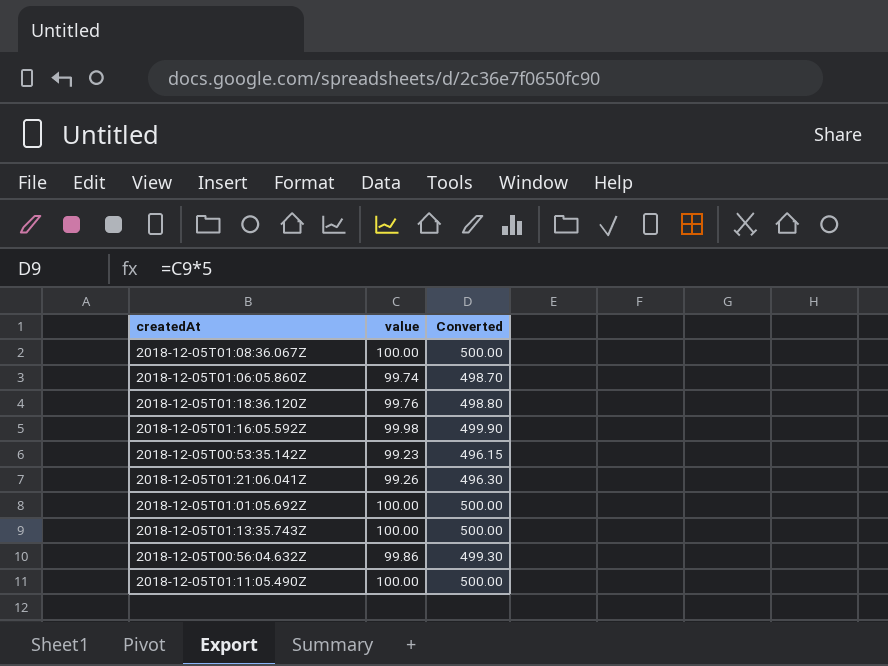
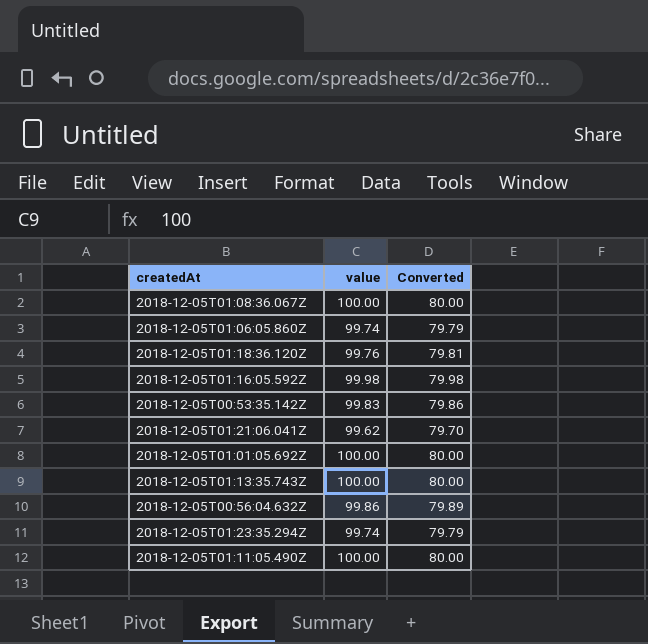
column Converted | formula: [value] * 5 -> [value] * 0.8
2018-12-05T00:53:35.142Z | value: 99.23 -> 99.83
2018-12-05T01:21:06.041Z | value: 99.26 -> 99.62
row 2018-12-05T01:23:35.294Z: none -> 99.74 | 79.79

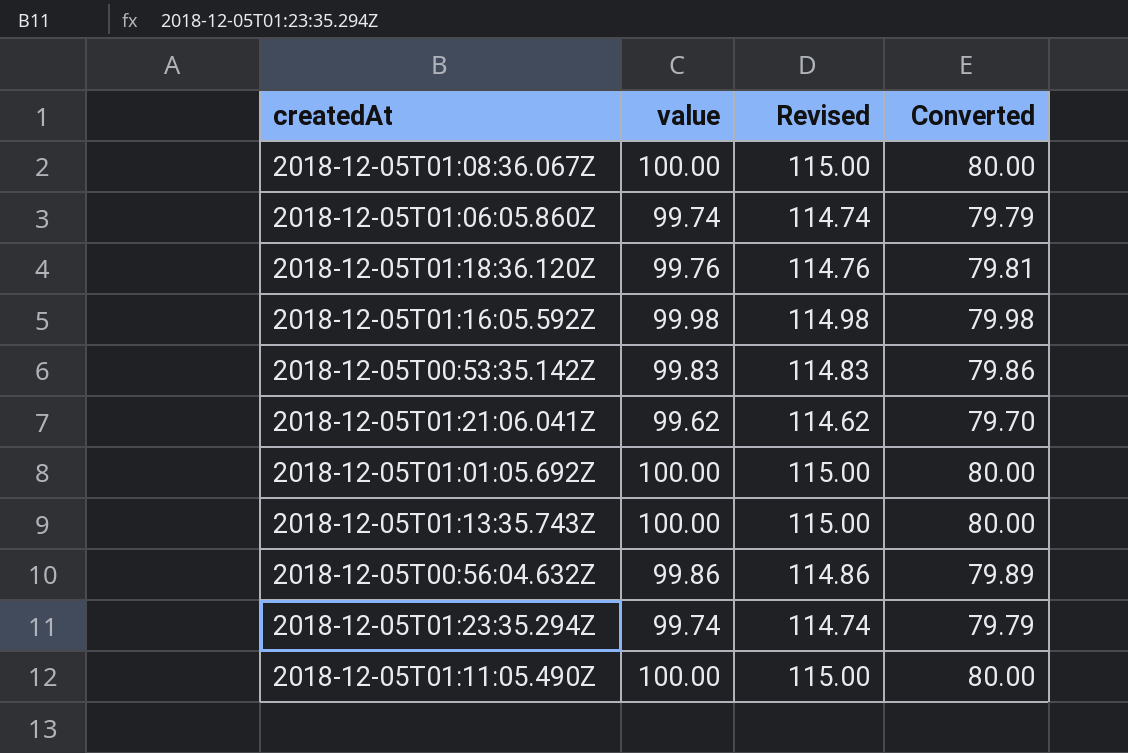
column Revised | formula: none -> [value] + 15

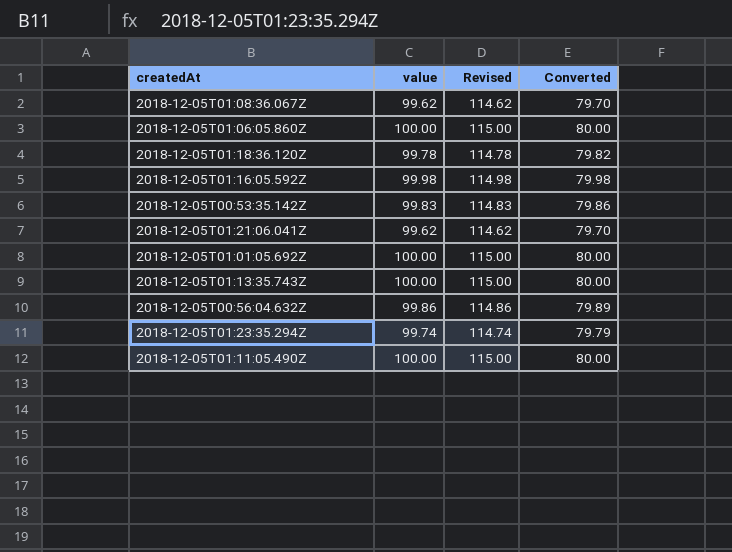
2018-12-05T01:08:36.067Z | value: 100.00 -> 99.62
2018-12-05T01:08:36.067Z | Revised: 115.00 -> 114.62
2018-12-05T01:08:36.067Z | Converted: 80.00 -> 79.70
2018-12-05T01:06:05.860Z | value: 99.74 -> 100.00
2018-12-05T01:06:05.860Z | Revised: 114.74 -> 115.00
2018-12-05T01:06:05.860Z | Converted: 79.79 -> 80.00
2018-12-05T01:18:36.120Z | value: 99.76 -> 99.78
2018-12-05T01:18:36.120Z | Revised: 114.76 -> 114.78
2018-12-05T01:18:36.120Z | Converted: 79.81 -> 79.82

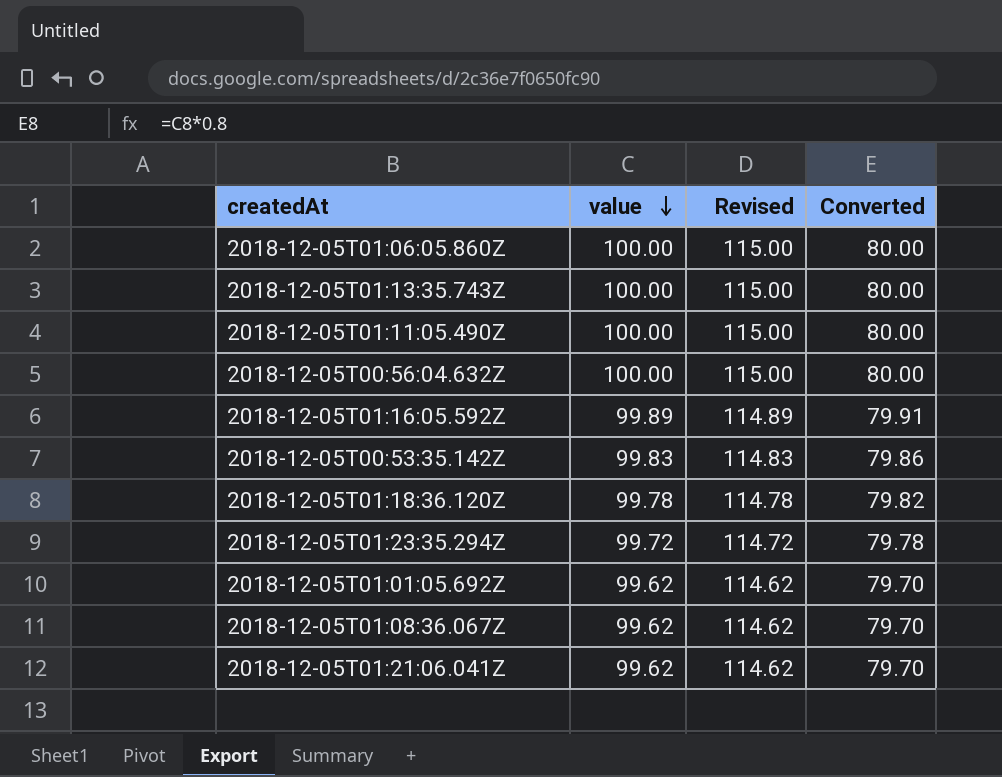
row order: none -> value descending
2018-12-05T00:56:04.632Z | value: 99.86 -> 100.00
2018-12-05T00:56:04.632Z | Revised: 114.86 -> 115.00
2018-12-05T00:56:04.632Z | Converted: 79.89 -> 80.00
2018-12-05T01:16:05.592Z | value: 99.98 -> 99.89
2018-12-05T01:16:05.592Z | Revised: 114.98 -> 114.89
2018-12-05T01:16:05.592Z | Converted: 79.98 -> 79.91
2018-12-05T01:23:35.294Z | value: 99.74 -> 99.72
2018-12-05T01:23:35.294Z | Revised: 114.74 -> 114.72
2018-12-05T01:23:35.294Z | Converted: 79.79 -> 79.78
2018-12-05T01:01:05.692Z | value: 100.00 -> 99.62
2018-12-05T01:01:05.692Z | Revised: 115.00 -> 114.62
2018-12-05T01:01:05.692Z | Converted: 80.00 -> 79.70

